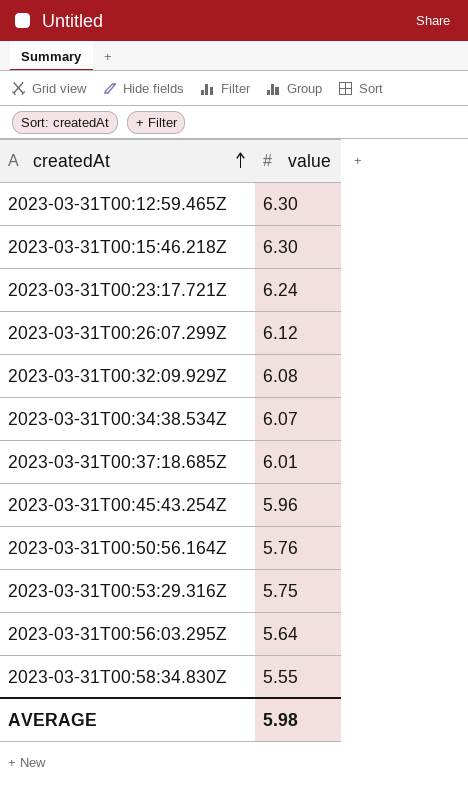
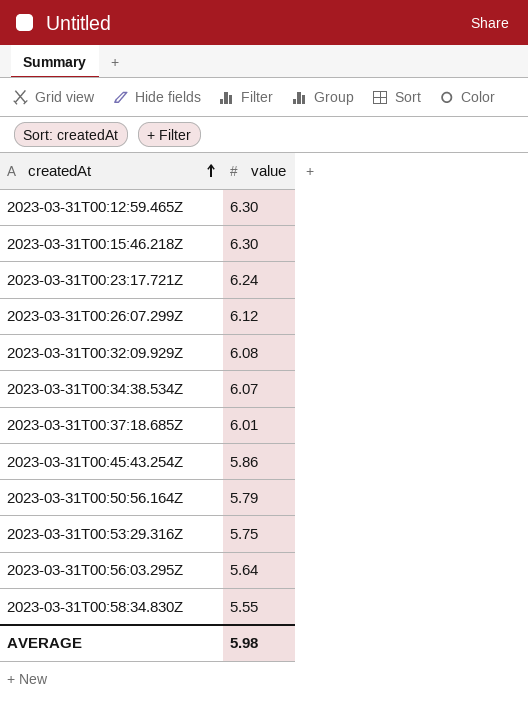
2023-03-31T00:45:43.254Z | value: 5.96 -> 5.86
2023-03-31T00:50:56.164Z | value: 5.76 -> 5.79

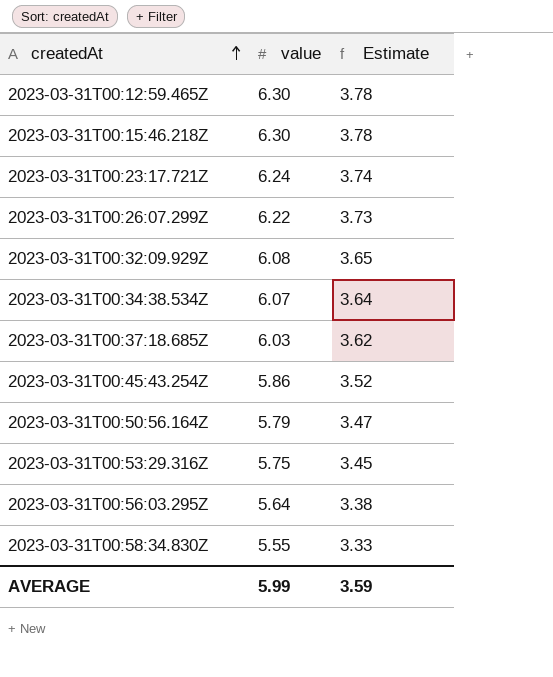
column Estimate | formula: none -> [value] * 0.6
2023-03-31T00:26:07.299Z | value: 6.12 -> 6.22
2023-03-31T00:37:18.685Z | value: 6.01 -> 6.03
AVERAGE | value: 5.98 -> 5.99

